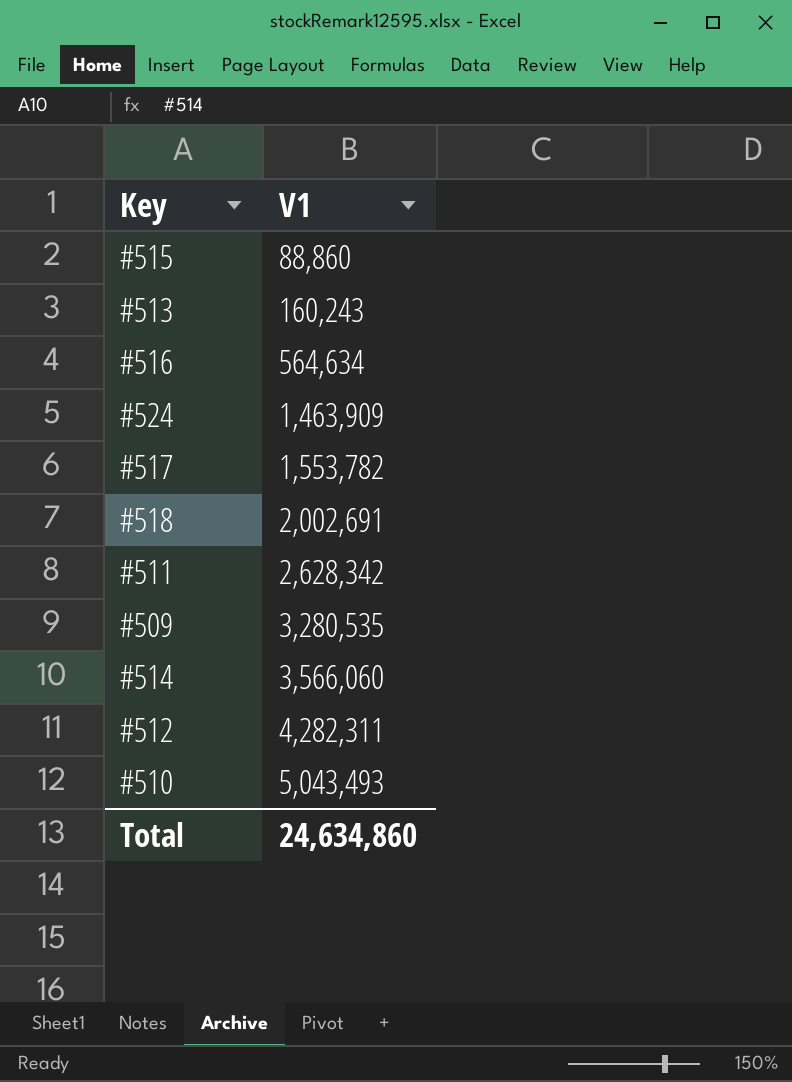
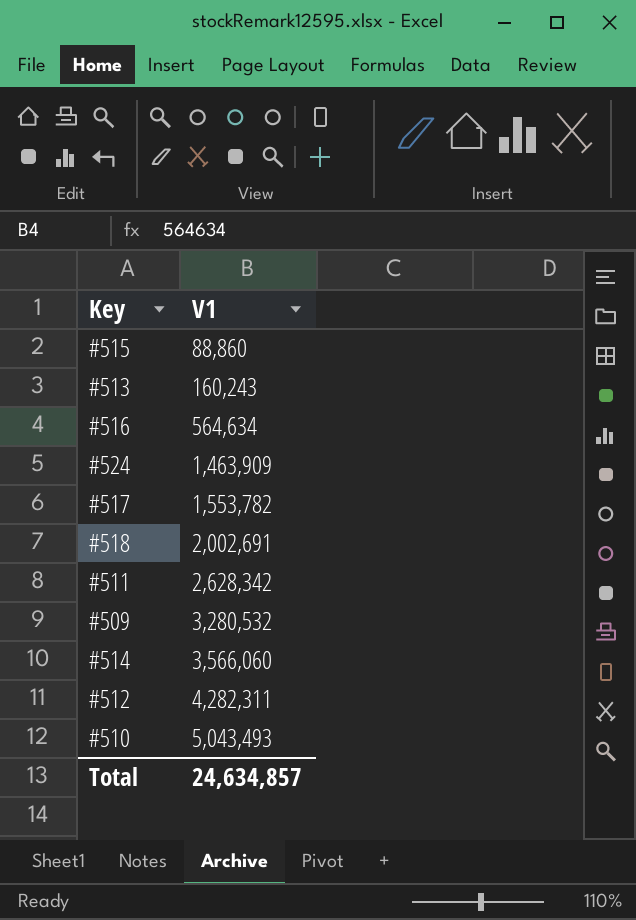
#509 | V1: 3,280,535 -> 3,280,532
Total | V1: 24,634,860 -> 24,634,857

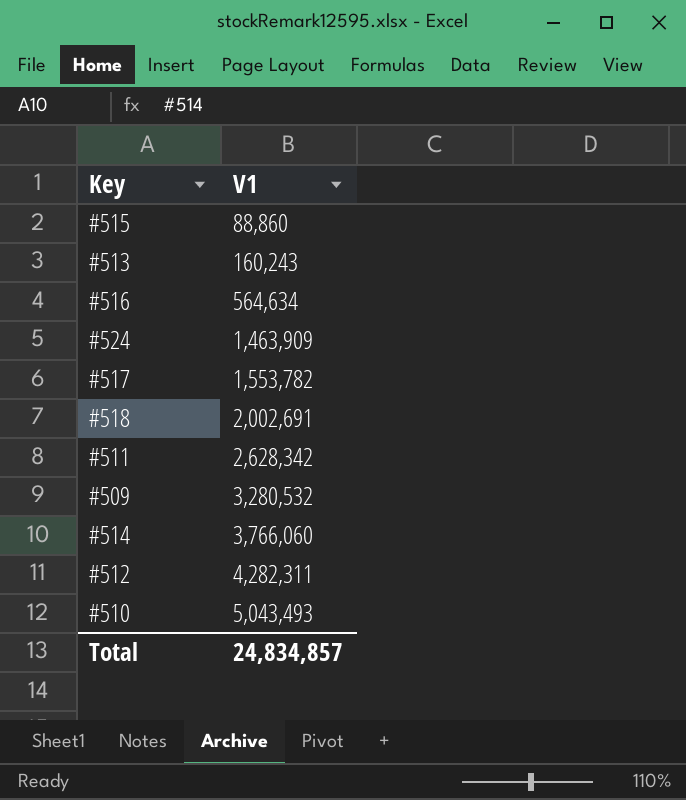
#514 | V1: 3,566,060 -> 3,766,060
Total | V1: 24,634,857 -> 24,834,857

